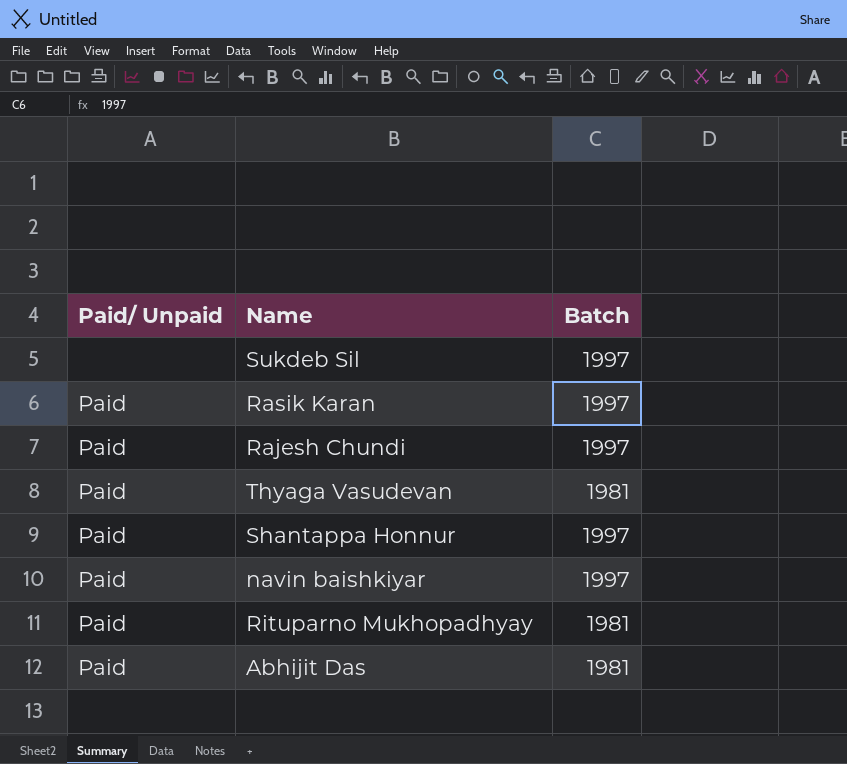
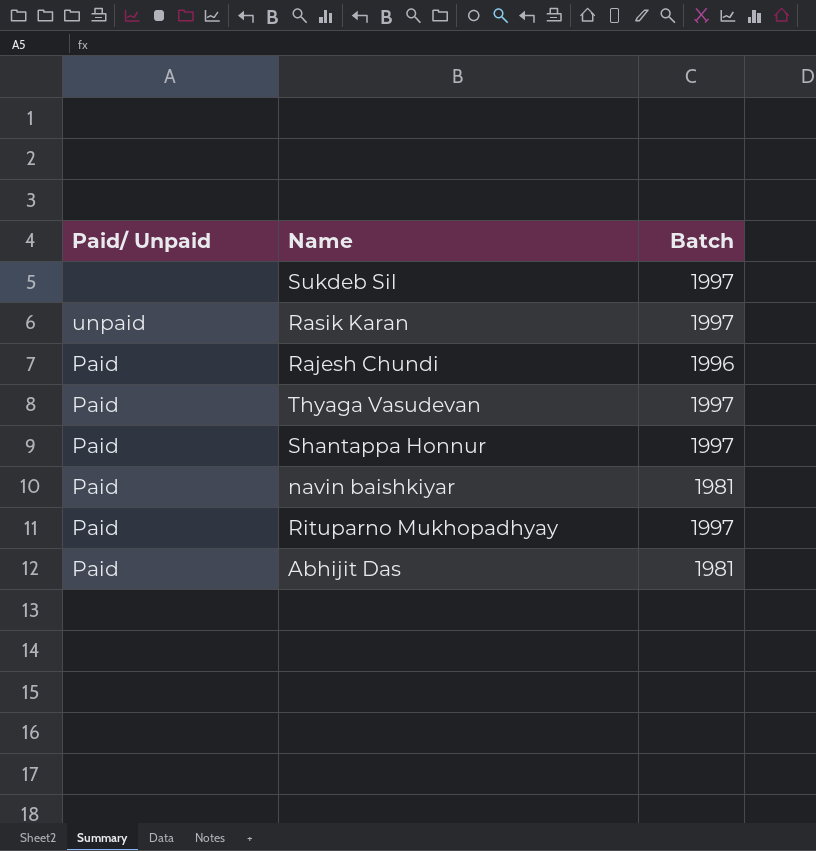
Rasik Karan | Paid/ Unpaid: Paid -> unpaid
Rajesh Chundi | Batch: 1997 -> 1996
Thyaga Vasudevan | Batch: 1981 -> 1997
navin baishkiyar | Batch: 1997 -> 1981
Rituparno Mukhopadhyay | Batch: 1981 -> 1997

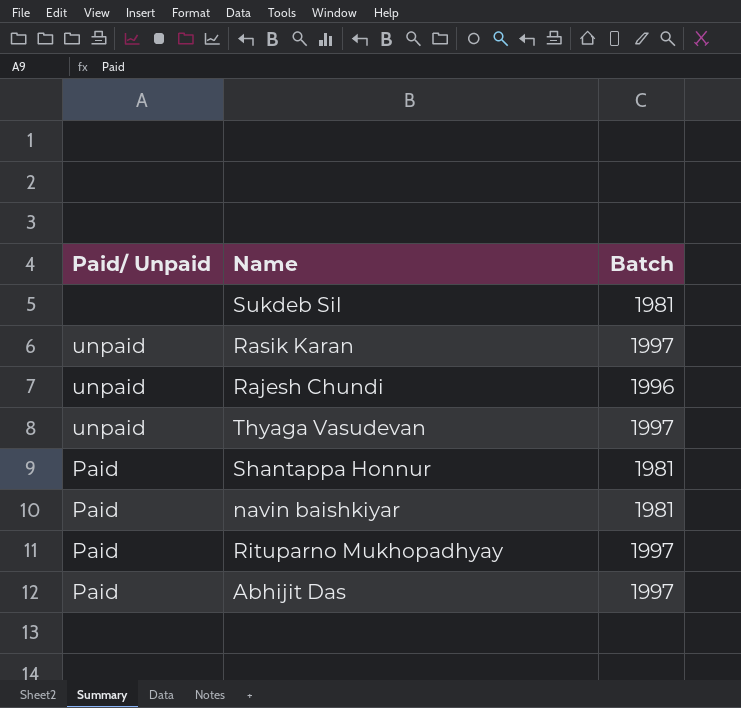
Sukdeb Sil | Batch: 1997 -> 1981
Rajesh Chundi | Paid/ Unpaid: Paid -> unpaid
Thyaga Vasudevan | Paid/ Unpaid: Paid -> unpaid
Shantappa Honnur | Batch: 1997 -> 1981
Abhijit Das | Batch: 1981 -> 1997

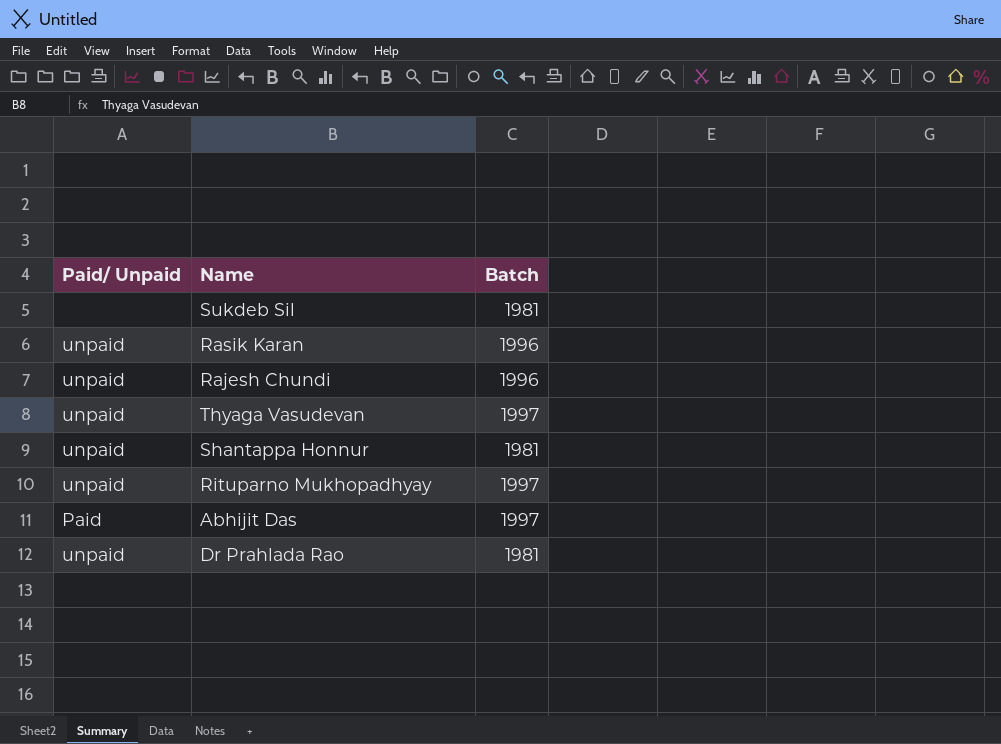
row navin baishkiyar: Paid | 1981 -> none
Rasik Karan | Batch: 1997 -> 1996
Shantappa Honnur | Paid/ Unpaid: Paid -> unpaid
Rituparno Mukhopadhyay | Paid/ Unpaid: Paid -> unpaid
row Dr Prahlada Rao: none -> unpaid | 1981

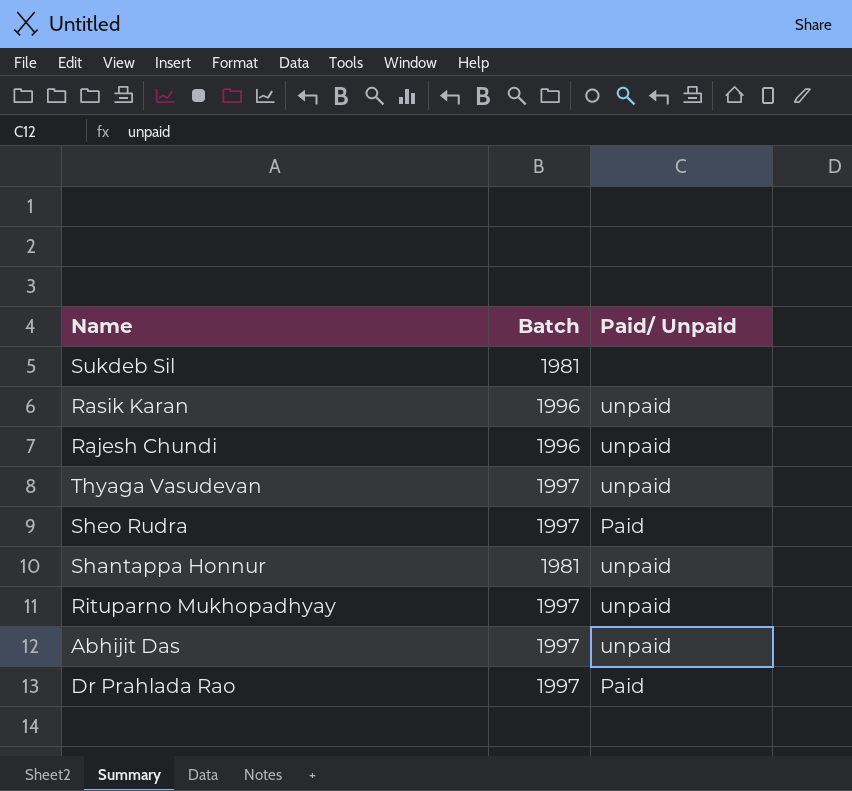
column Paid/ Unpaid | position: 1 -> 3
row Sheo Rudra: none -> 1997 | Paid
Abhijit Das | Paid/ Unpaid: Paid -> unpaid
Dr Prahlada Rao | Batch: 1981 -> 1997
Dr Prahlada Rao | Paid/ Unpaid: unpaid -> Paid

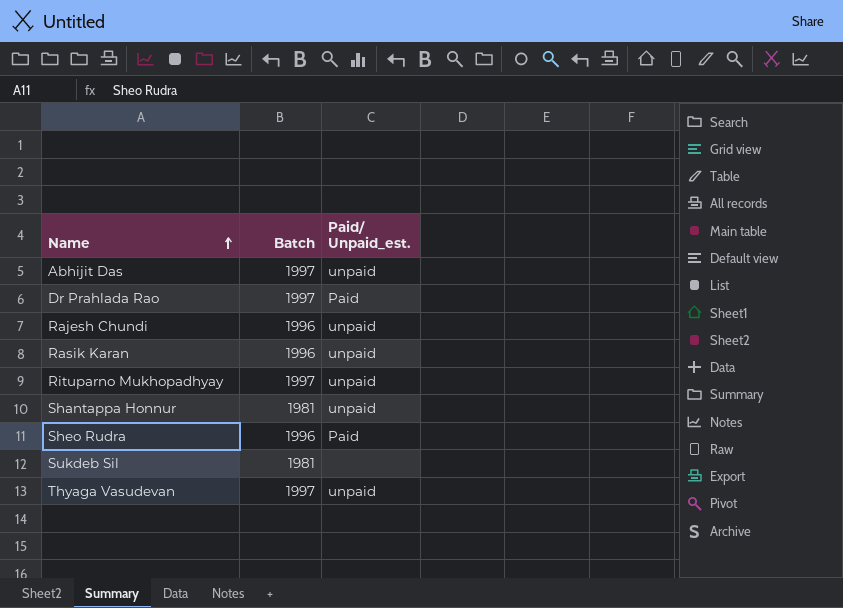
row order: none -> Name ascending
column name: Paid/ Unpaid -> Paid/ Unpaid_est.
Sheo Rudra | Batch: 1997 -> 1996

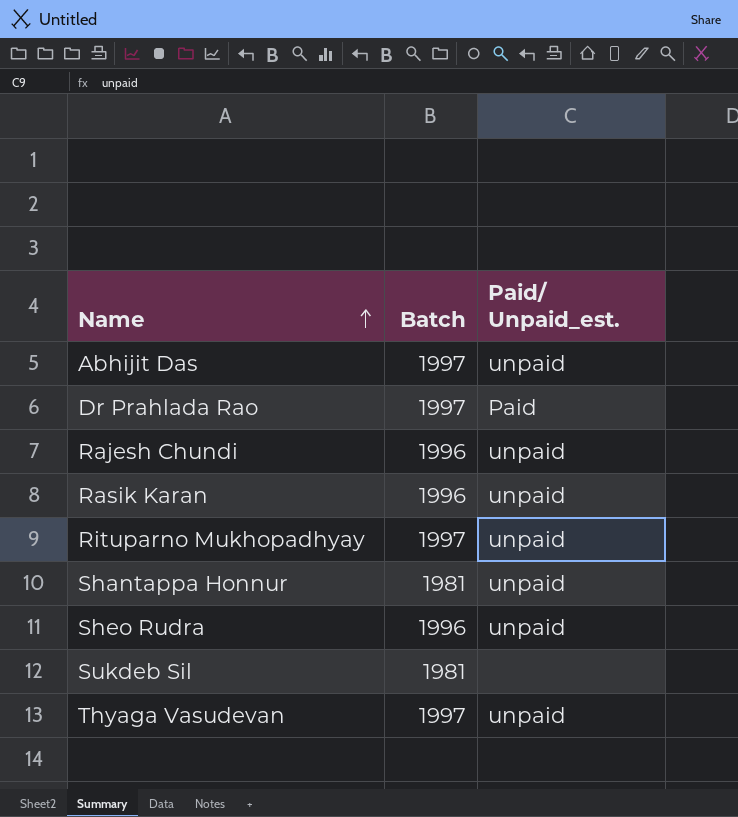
Sheo Rudra | Paid/ Unpaid_est.: Paid -> unpaid

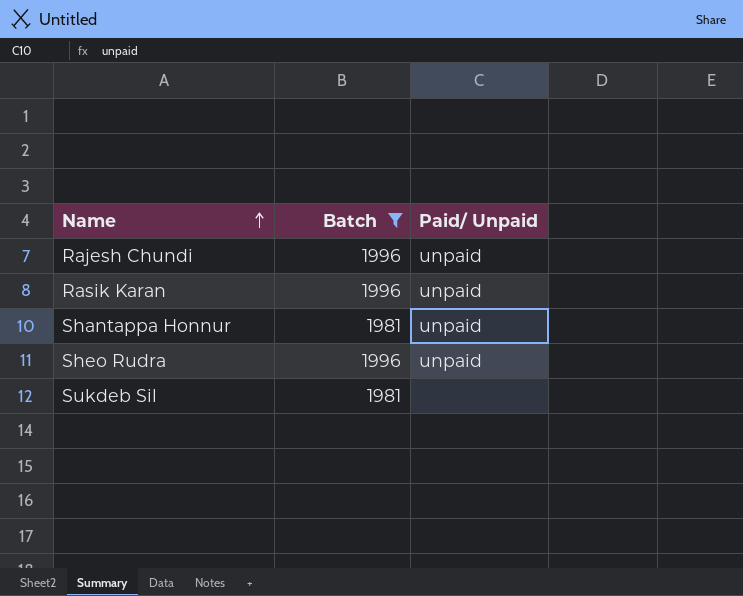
filter: none -> Batch != 1997
column name: Paid/ Unpaid_est. -> Paid/ Unpaid

